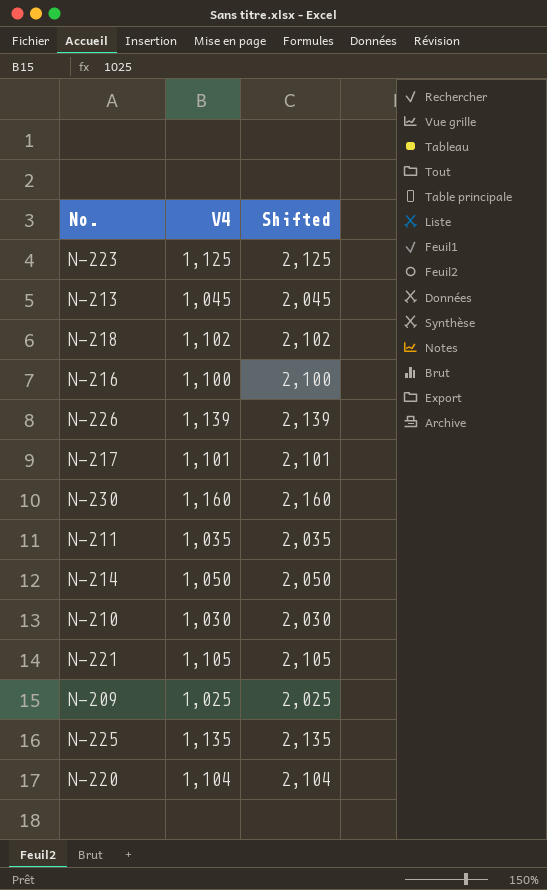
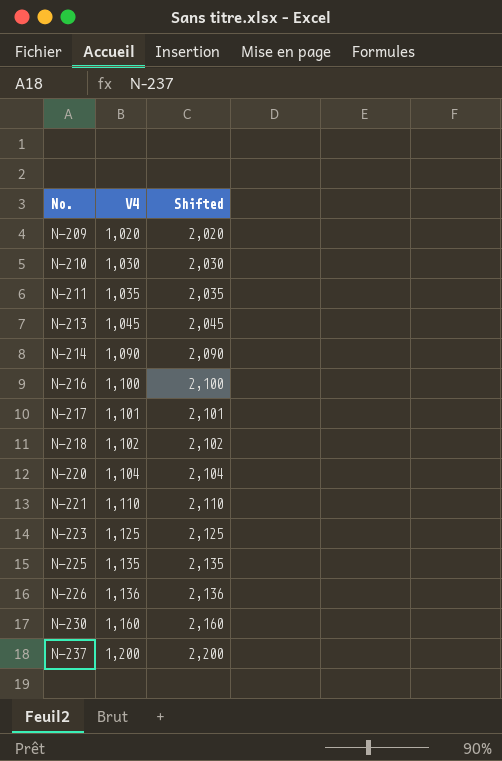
row order: none -> No. ascending
N-209 | V4: 1,025 -> 1,020
N-209 | Shifted: 2,025 -> 2,020
N-214 | V4: 1,050 -> 1,090
N-214 | Shifted: 2,050 -> 2,090
N-221 | V4: 1,105 -> 1,110
N-221 | Shifted: 2,105 -> 2,110
N-226 | V4: 1,139 -> 1,136
N-226 | Shifted: 2,139 -> 2,136
row N-237: none -> 1,200 | 2,200

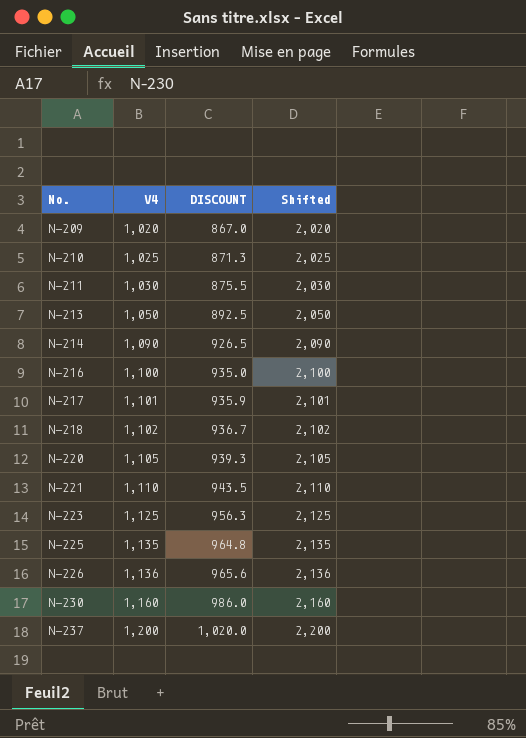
column DISCOUNT | formula: none -> [V4] * 0.85
N-210 | V4: 1,030 -> 1,025
N-210 | Shifted: 2,030 -> 2,025
N-211 | V4: 1,035 -> 1,030
N-211 | Shifted: 2,035 -> 2,030
N-213 | V4: 1,045 -> 1,050
N-213 | Shifted: 2,045 -> 2,050
N-220 | V4: 1,104 -> 1,105
N-220 | Shifted: 2,104 -> 2,105

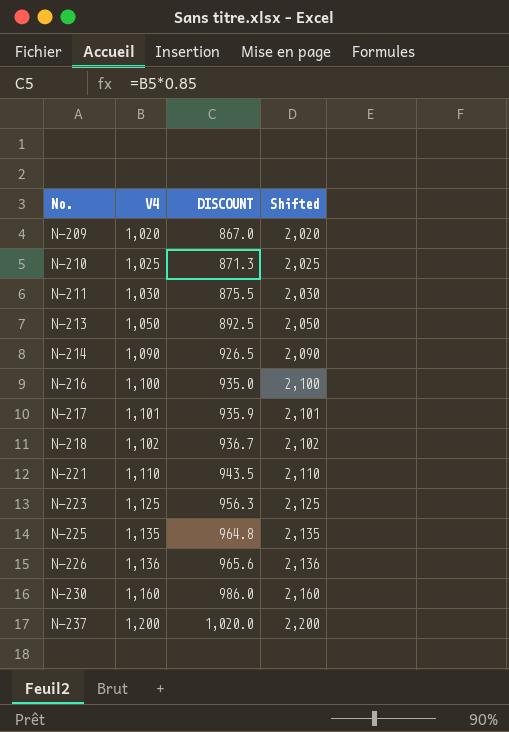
row N-220: 1,105 | 939.3 | 2,105 -> none

